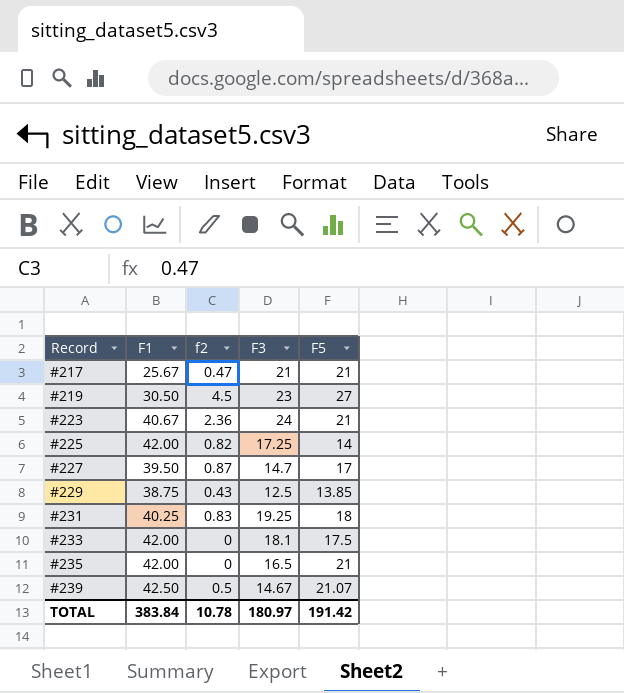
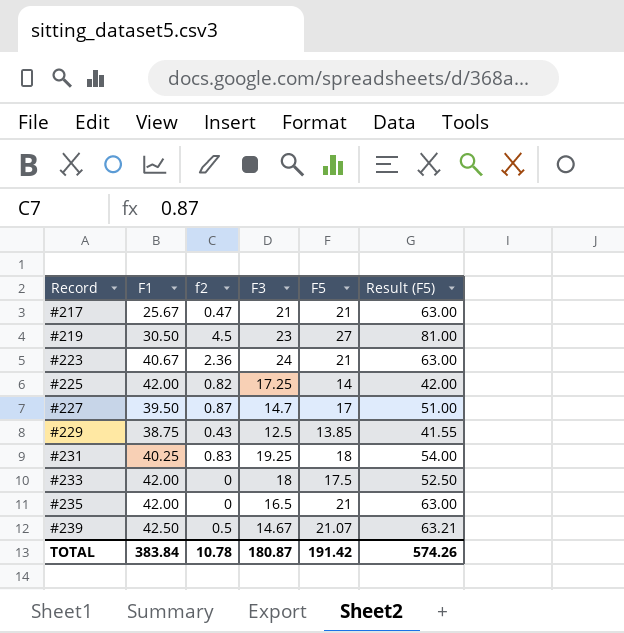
column Result (F5) | formula: none -> [F5] * 3
#233 | F3: 18.1 -> 18
TOTAL | F3: 180.97 -> 180.87

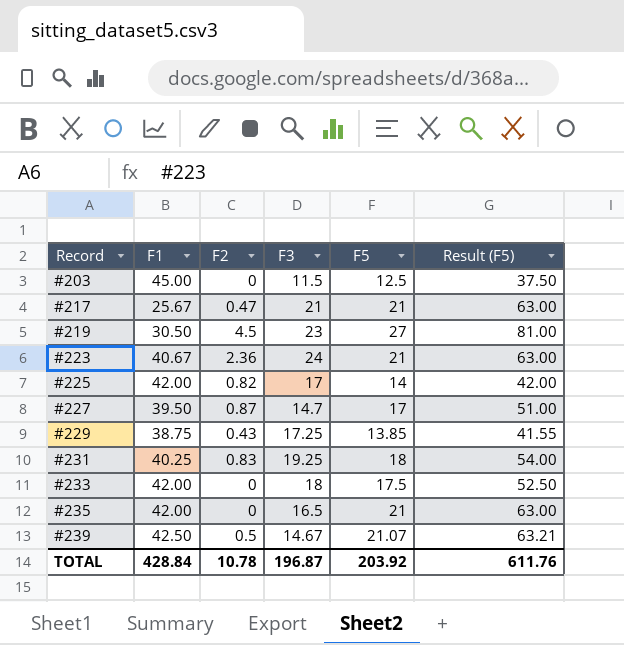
column name: f2 -> F2
row #203: none -> 45.00 | 0 | 11.5 | 12.5 | 37.50
#225 | F3: 17.25 -> 17
#229 | F3: 12.5 -> 17.25
TOTAL | F1: 383.84 -> 428.84
TOTAL | F3: 180.87 -> 196.87
TOTAL | F5: 191.42 -> 203.92
TOTAL | Result (F5): 574.26 -> 611.76

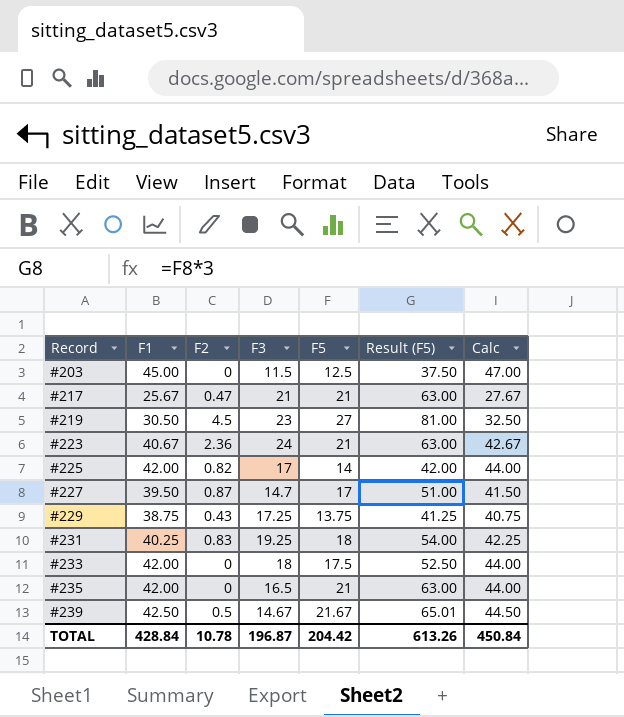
column Calc | formula: none -> [F1] + 2
#229 | F5: 13.85 -> 13.75
#229 | Result (F5): 41.55 -> 41.25
#239 | F5: 21.07 -> 21.67
#239 | Result (F5): 63.21 -> 65.01
TOTAL | F5: 203.92 -> 204.42
TOTAL | Result (F5): 611.76 -> 613.26

